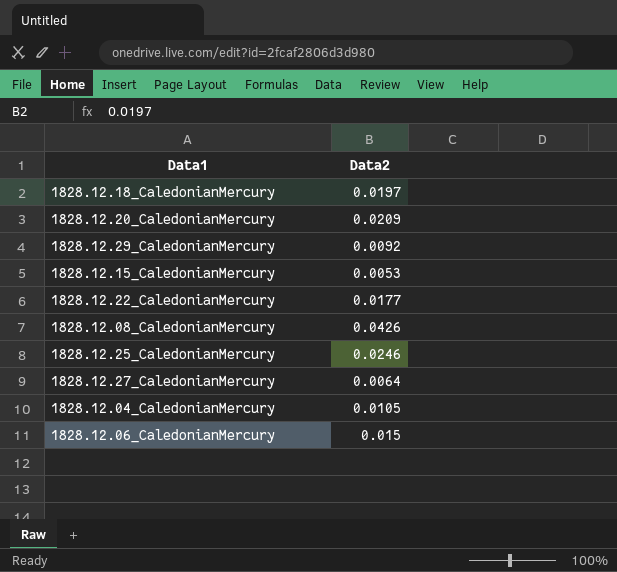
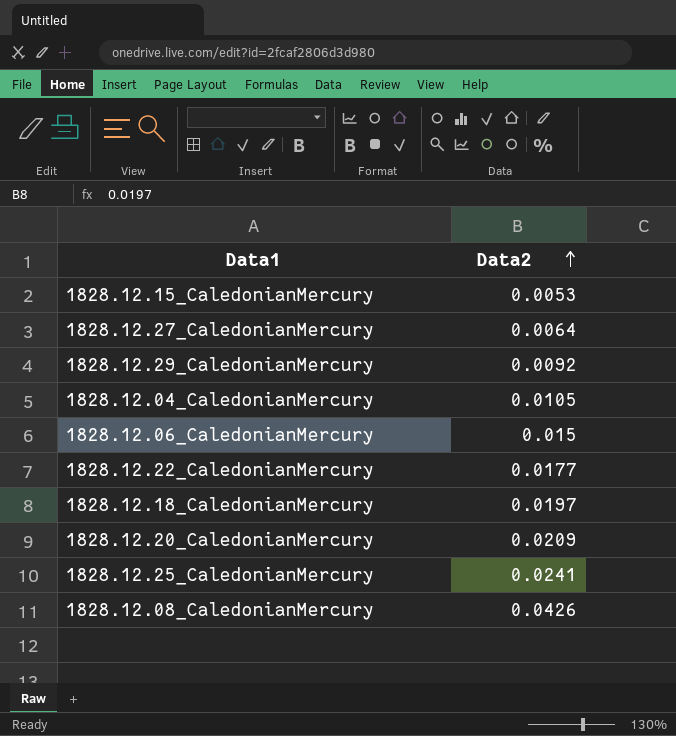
row order: none -> Data2 ascending
1828.12.25_CaledonianMercury | Data2: 0.0246 -> 0.0241

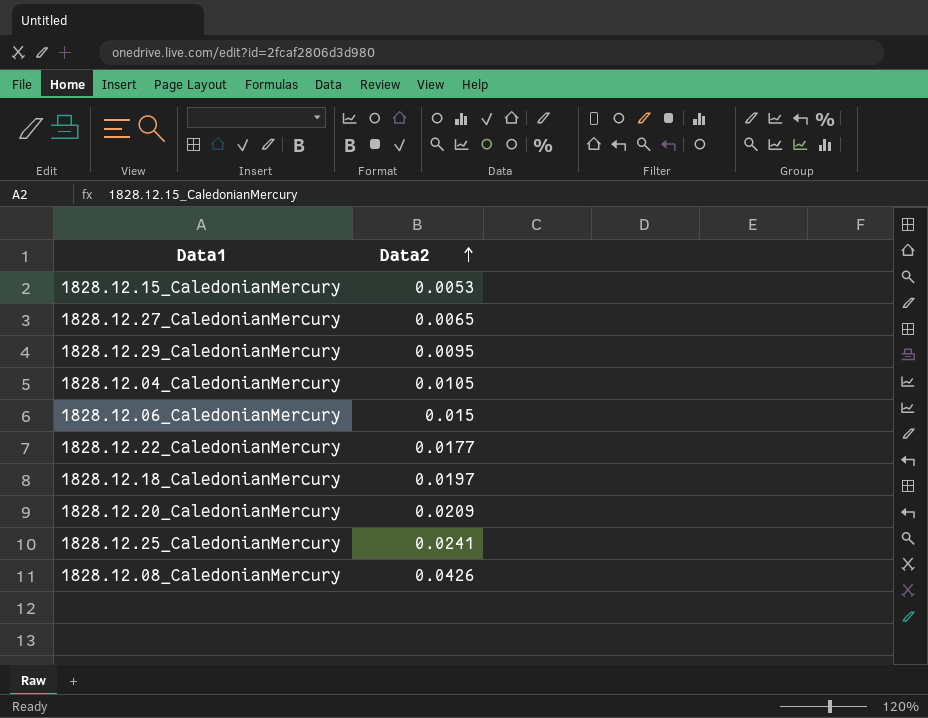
1828.12.27_CaledonianMercury | Data2: 0.0064 -> 0.0065
1828.12.29_CaledonianMercury | Data2: 0.0092 -> 0.0095

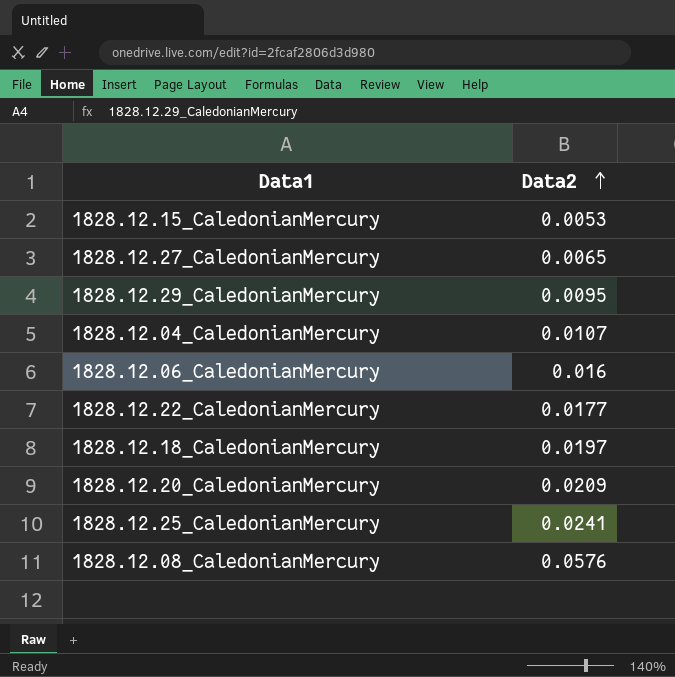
1828.12.04_CaledonianMercury | Data2: 0.0105 -> 0.0107
1828.12.06_CaledonianMercury | Data2: 0.015 -> 0.016
1828.12.08_CaledonianMercury | Data2: 0.0426 -> 0.0576

